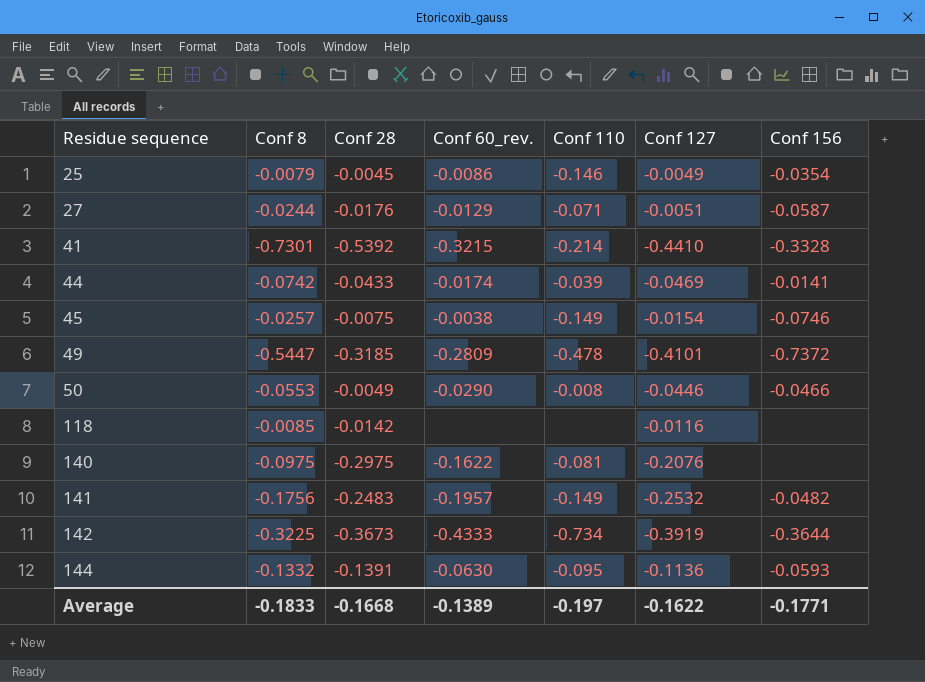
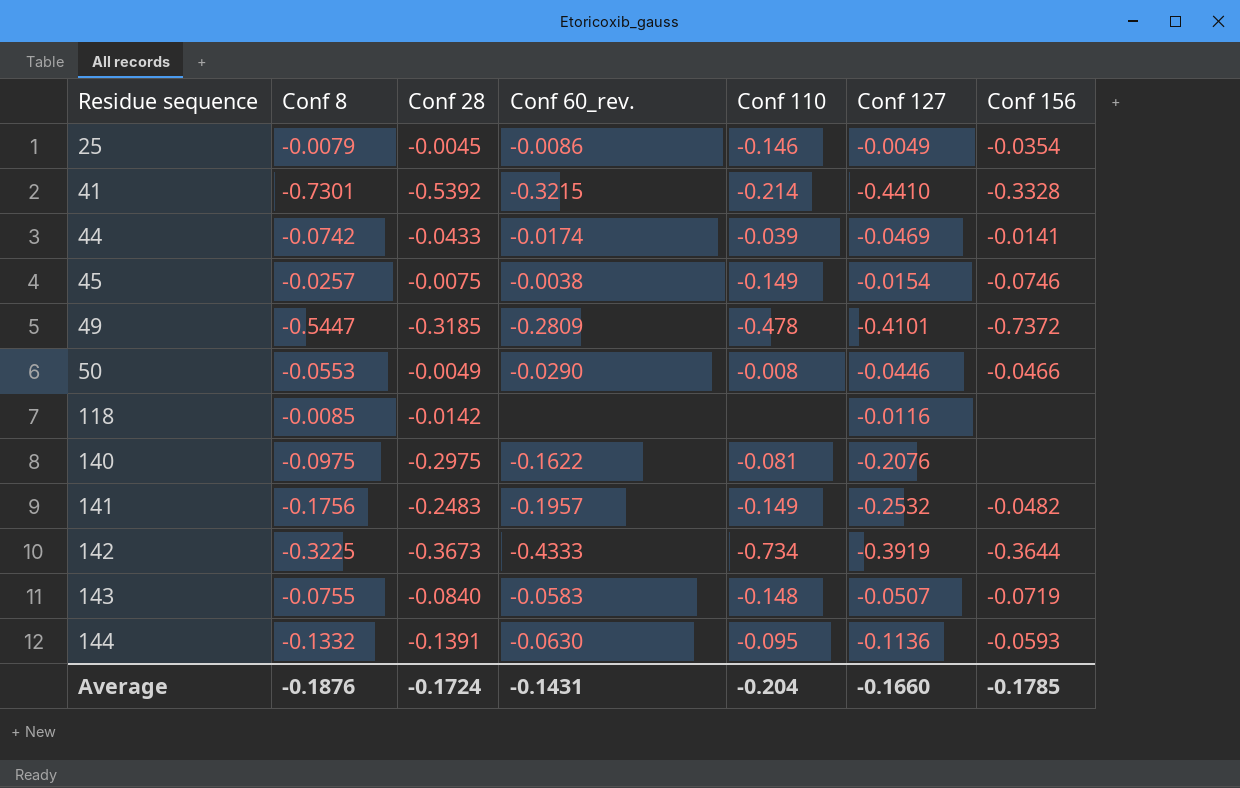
row 27: -0.0244 | -0.0176 | -0.0129 | -0.071 | -0.0051 | -0.0587 -> none
row 143: none -> -0.0755 | -0.0840 | -0.0583 | -0.148 | -0.0507 | -0.0719
Average | Conf 8: -0.1833 -> -0.1876
Average | Conf 28: -0.1668 -> -0.1724
Average | Conf 60_rev.: -0.1389 -> -0.1431
Average | Conf 110: -0.197 -> -0.204
Average | Conf 127: -0.1622 -> -0.1660
Average | Conf 156: -0.1771 -> -0.1785

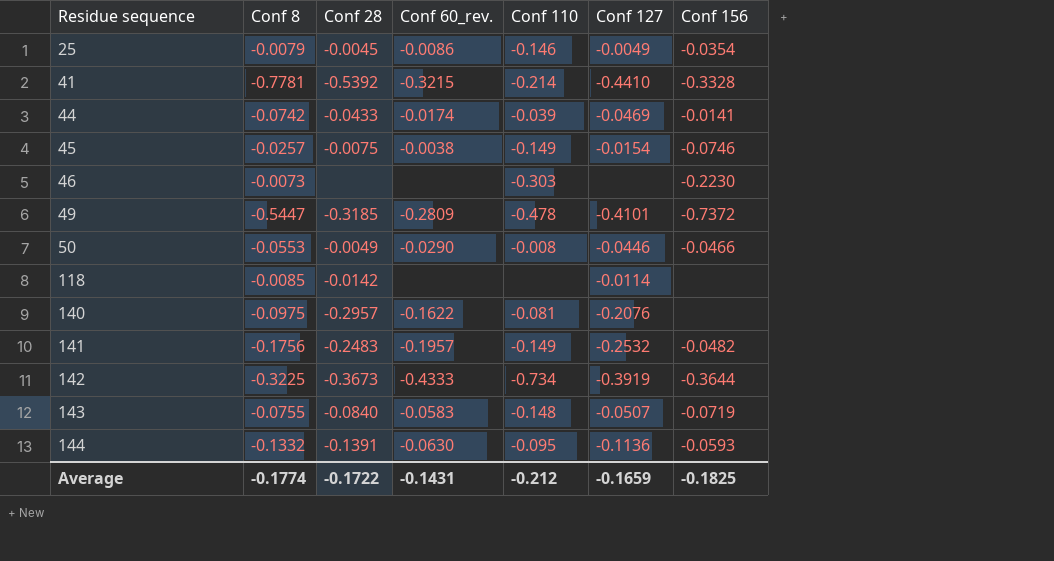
41 | Conf 8: -0.7301 -> -0.7781
row 46: none -> -0.0073 | none | none | -0.303 | none | -0.2230
118 | Conf 127: -0.0116 -> -0.0114
140 | Conf 28: -0.2975 -> -0.2957
Average | Conf 8: -0.1876 -> -0.1774
Average | Conf 28: -0.1724 -> -0.1722
Average | Conf 110: -0.204 -> -0.212
Average | Conf 127: -0.1660 -> -0.1659
Average | Conf 156: -0.1785 -> -0.1825

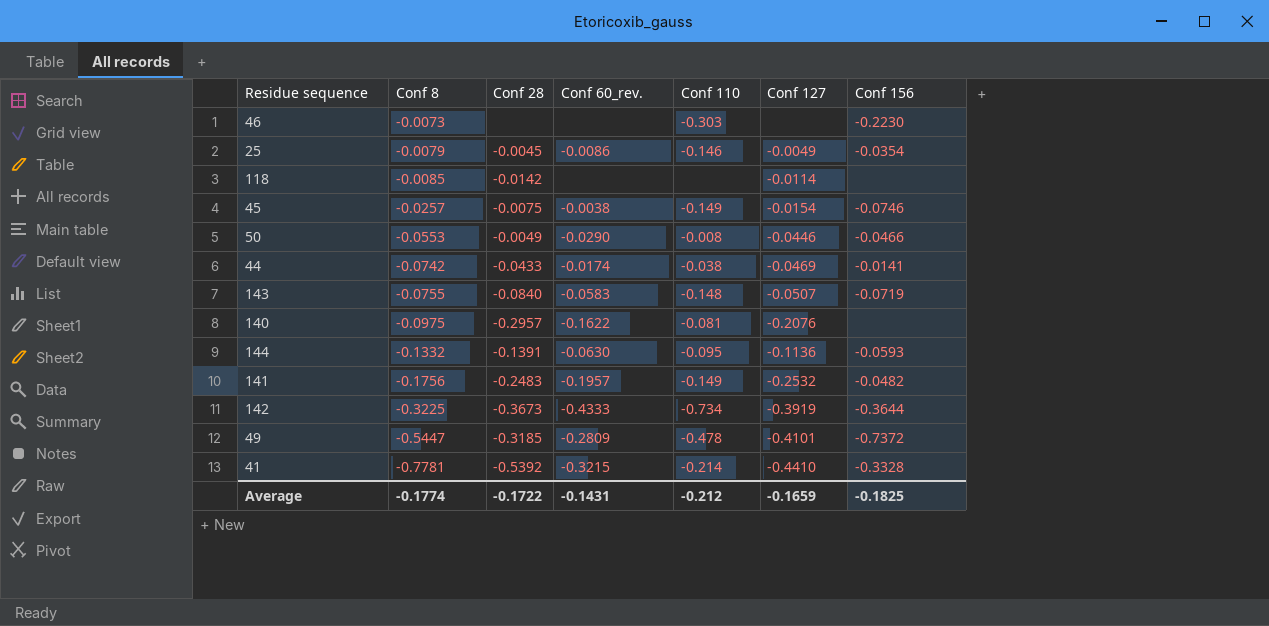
row order: Residue sequence ascending -> Conf 8 descending
44 | Conf 110: -0.039 -> -0.038

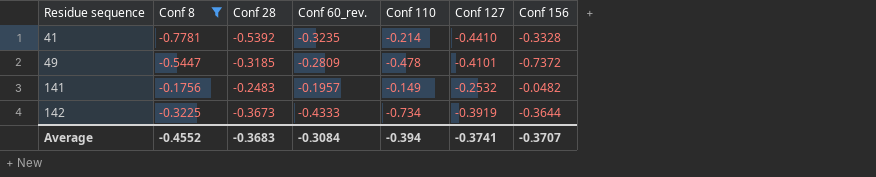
filter: none -> Conf 8 <= -0.1756
row order: Conf 8 descending -> Residue sequence ascending
41 | Conf 60_rev.: -0.3215 -> -0.3235
Average | Conf 8: -0.1774 -> -0.4552
Average | Conf 28: -0.1722 -> -0.3683
Average | Conf 60_rev.: -0.1431 -> -0.3084
Average | Conf 110: -0.212 -> -0.394
Average | Conf 127: -0.1659 -> -0.3741
Average | Conf 156: -0.1825 -> -0.3707

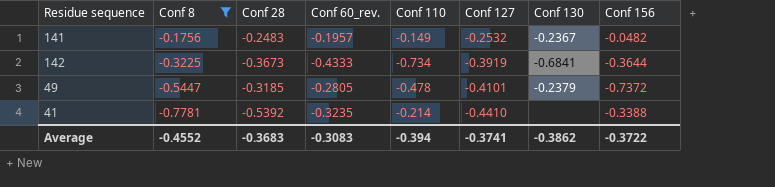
row order: Residue sequence ascending -> Conf 8 descending
column Conf 130 | position: none -> 7
49 | Conf 60_rev.: -0.2809 -> -0.2805
41 | Conf 156: -0.3328 -> -0.3388
Average | Conf 60_rev.: -0.3084 -> -0.3083
Average | Conf 156: -0.3707 -> -0.3722

